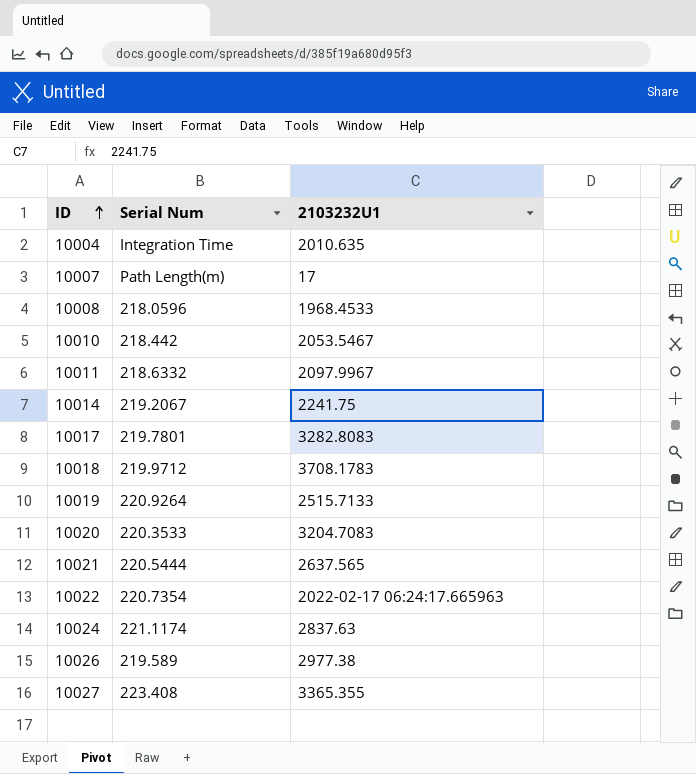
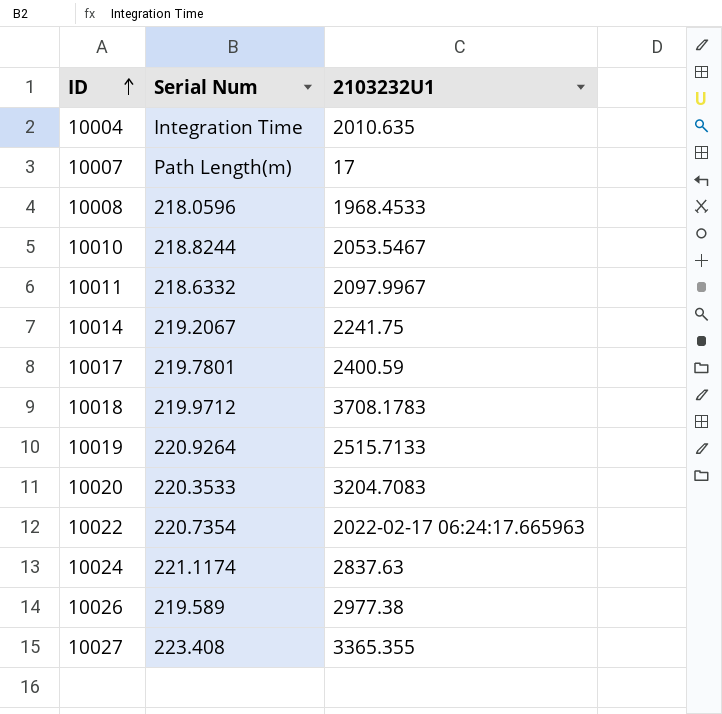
row 10021: 220.5444 | 2637.565 -> none
10010 | Serial Num: 218.442 -> 218.8244
10017 | 2103232U1: 3282.8083 -> 2400.59

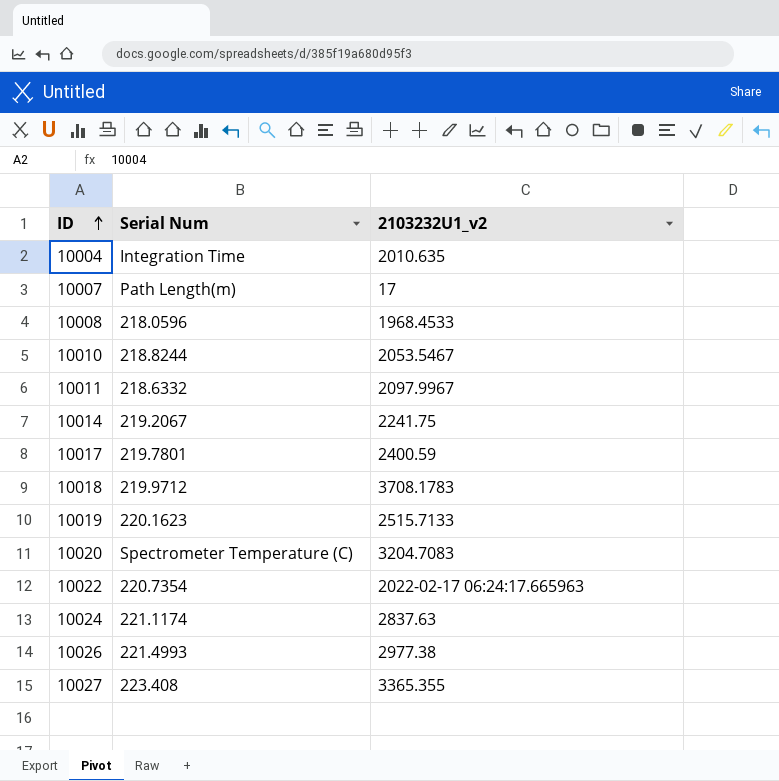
column name: 2103232U1 -> 2103232U1_v2
10019 | Serial Num: 220.9264 -> 220.1623
10020 | Serial Num: 220.3533 -> Spectrometer Temperature (C)
10026 | Serial Num: 219.589 -> 221.4993

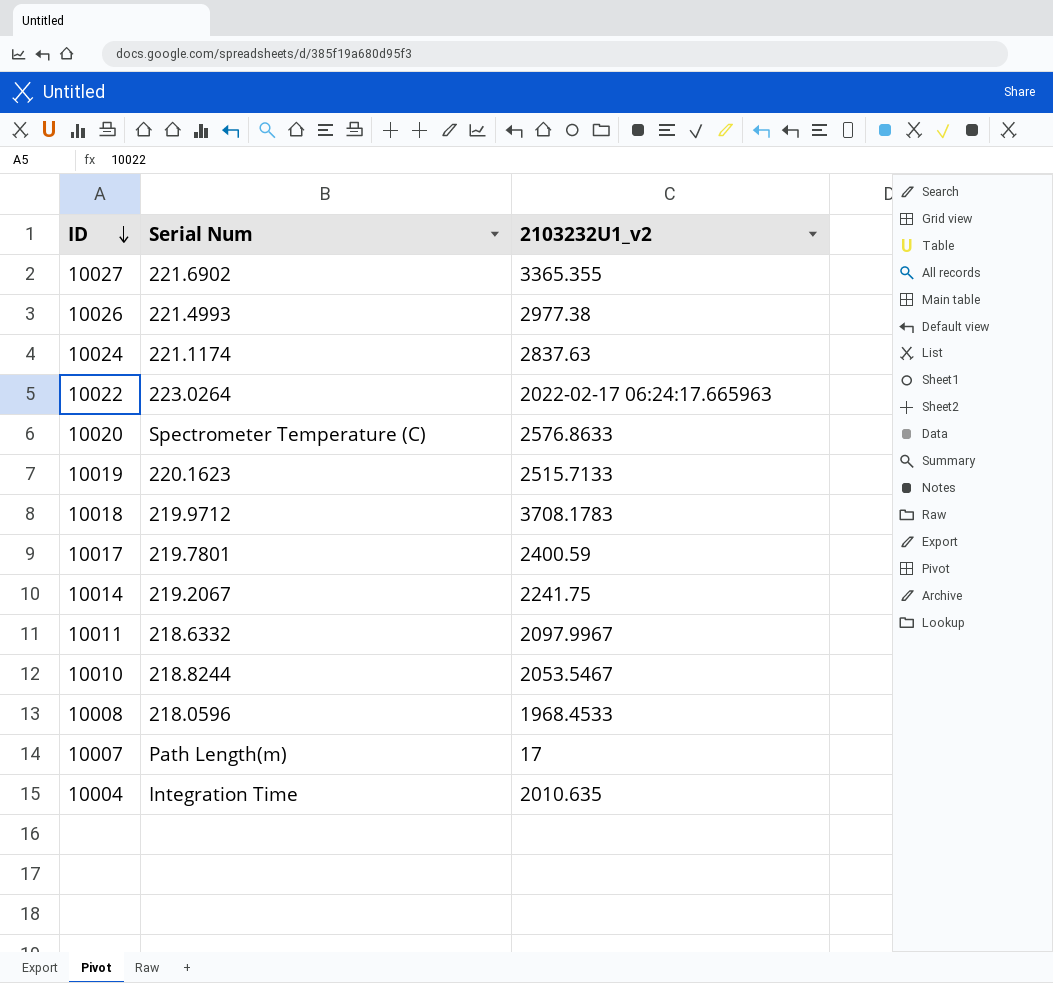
row order: ID ascending -> ID descending
10027 | Serial Num: 223.408 -> 221.6902
10022 | Serial Num: 220.7354 -> 223.0264
10020 | 2103232U1_v2: 3204.7083 -> 2576.8633

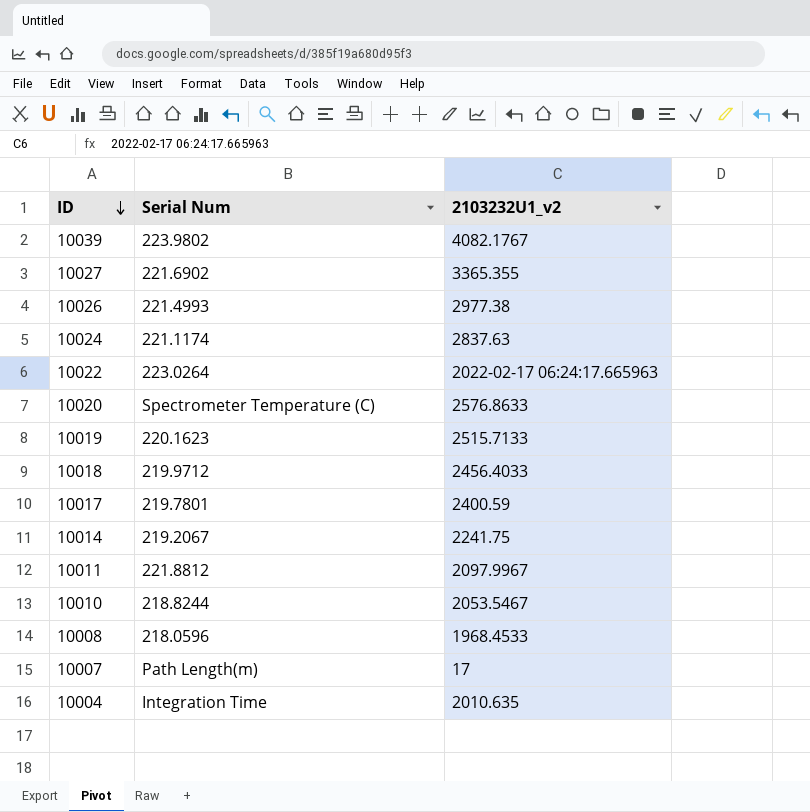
row 10039: none -> 223.9802 | 4082.1767
10018 | 2103232U1_v2: 3708.1783 -> 2456.4033
10011 | Serial Num: 218.6332 -> 221.8812

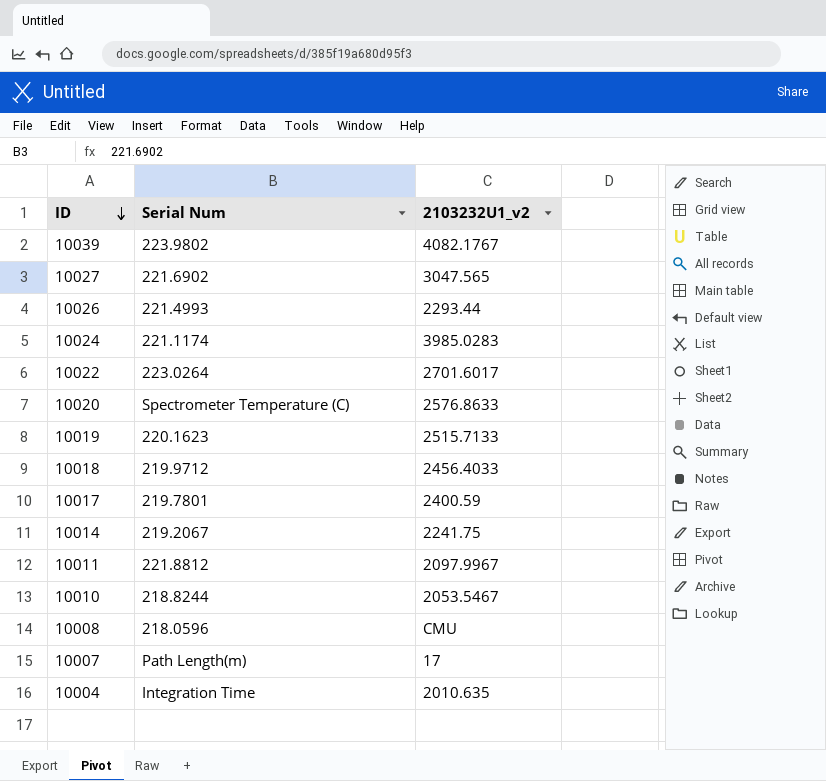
10027 | 2103232U1_v2: 3365.355 -> 3047.565
10026 | 2103232U1_v2: 2977.38 -> 2293.44
10024 | 2103232U1_v2: 2837.63 -> 3985.0283
10022 | 2103232U1_v2: 2022-02-17 06:24:17.665963 -> 2701.6017
10008 | 2103232U1_v2: 1968.4533 -> CMU

